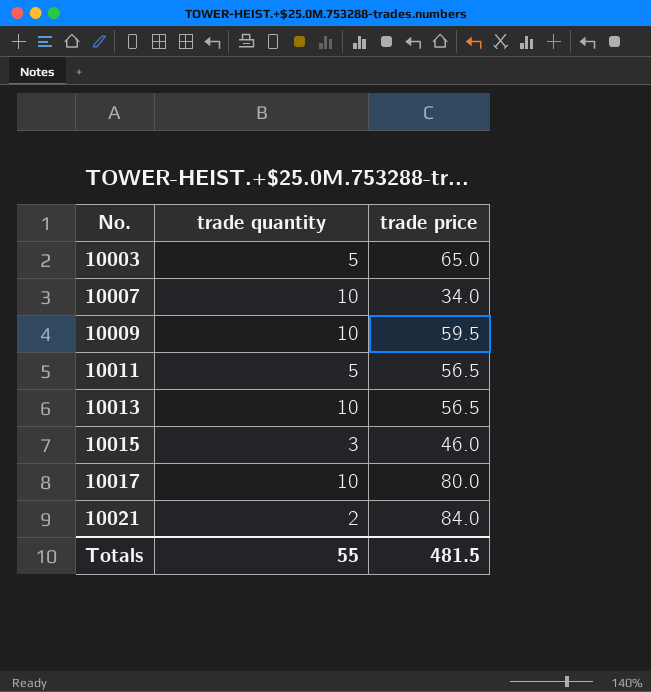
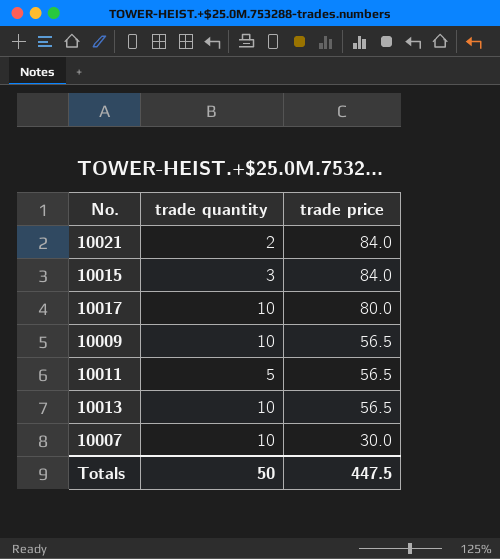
row order: No. ascending -> trade price descending
row 10003: 5 | 65.0 -> none
10015 | trade price: 46.0 -> 84.0
10009 | trade price: 59.5 -> 56.5
10007 | trade price: 34.0 -> 30.0
Totals | trade quantity: 55 -> 50
Totals | trade price: 481.5 -> 447.5

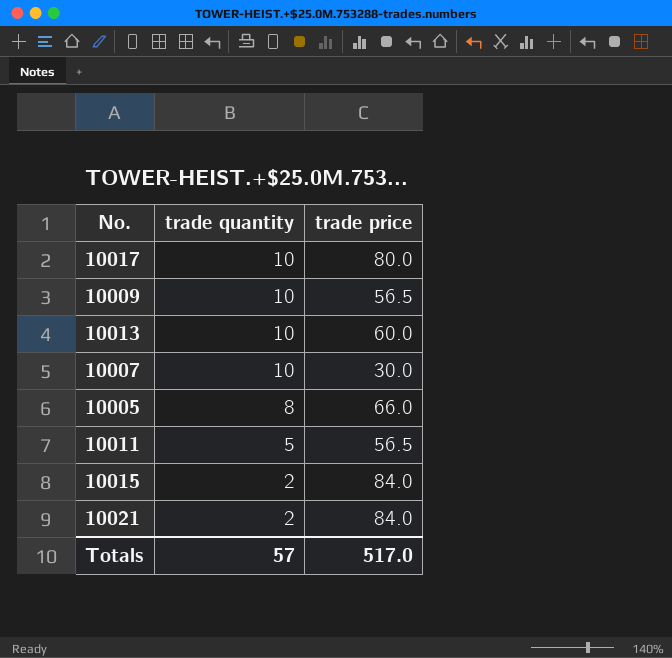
row order: trade price descending -> trade quantity descending
10013 | trade price: 56.5 -> 60.0
row 10005: none -> 8 | 66.0
10015 | trade quantity: 3 -> 2
Totals | trade quantity: 50 -> 57
Totals | trade price: 447.5 -> 517.0

